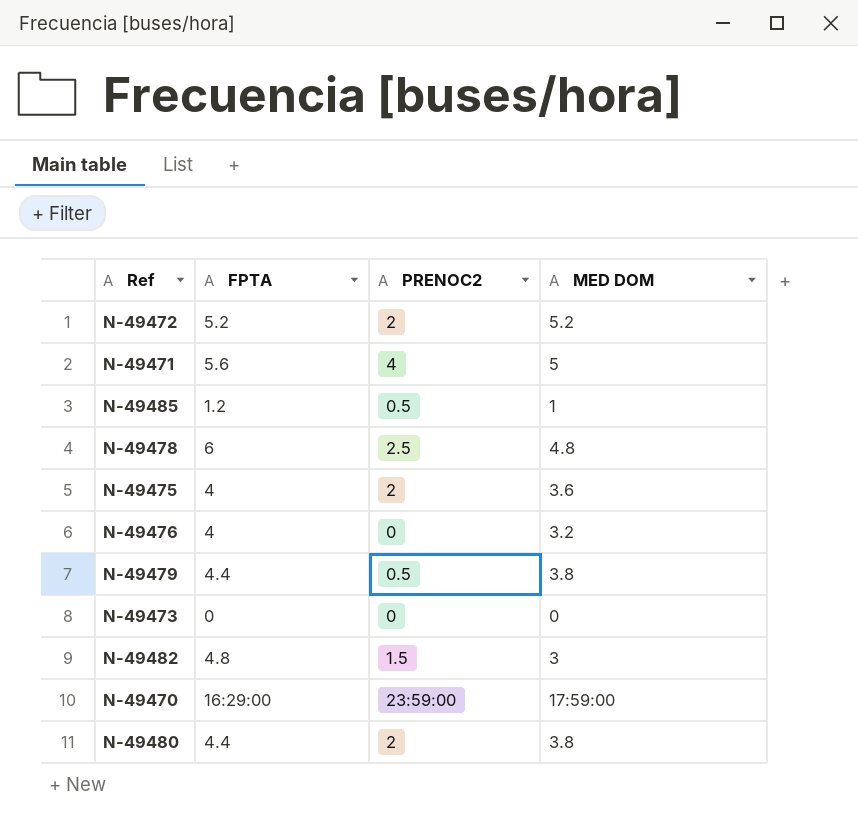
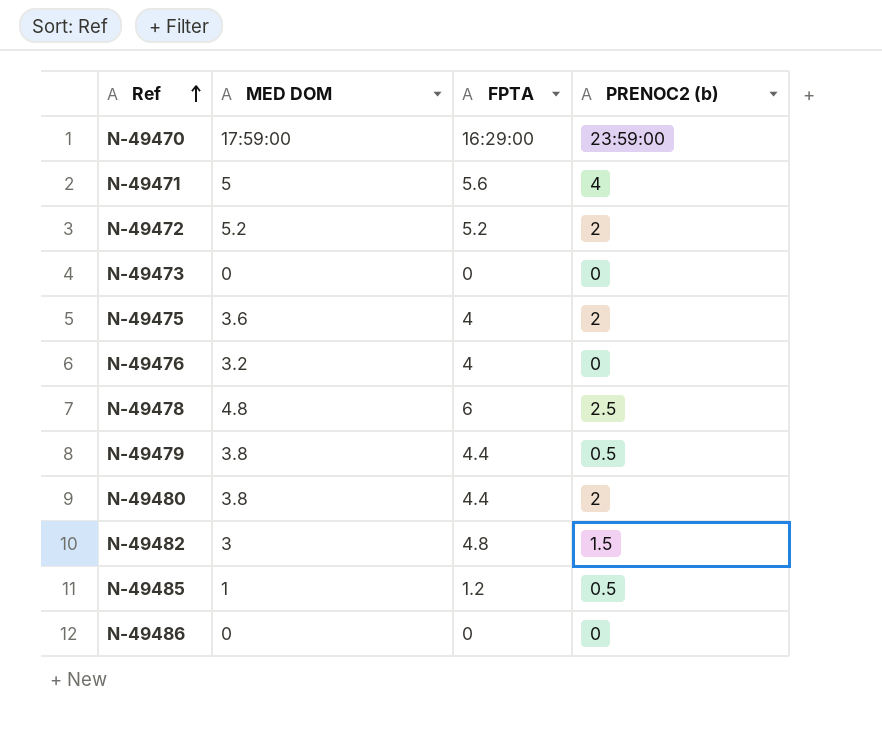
row order: none -> Ref ascending
column MED DOM | position: 4 -> 2
column name: PRENOC2 -> PRENOC2 (b)
row N-49486: none -> 0 | 0 | 0

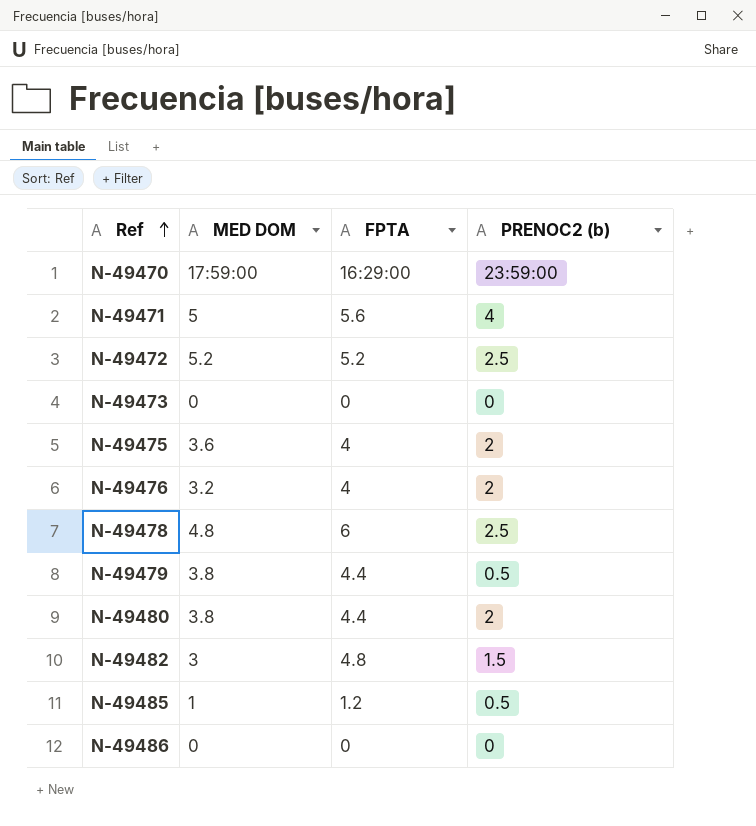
N-49472 | PRENOC2 (b): 2 -> 2.5
N-49476 | PRENOC2 (b): 0 -> 2

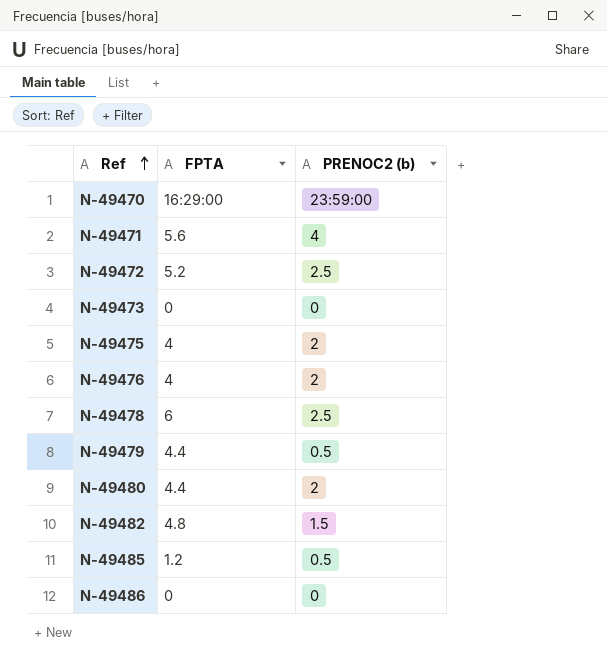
column MED DOM | position: 2 -> none

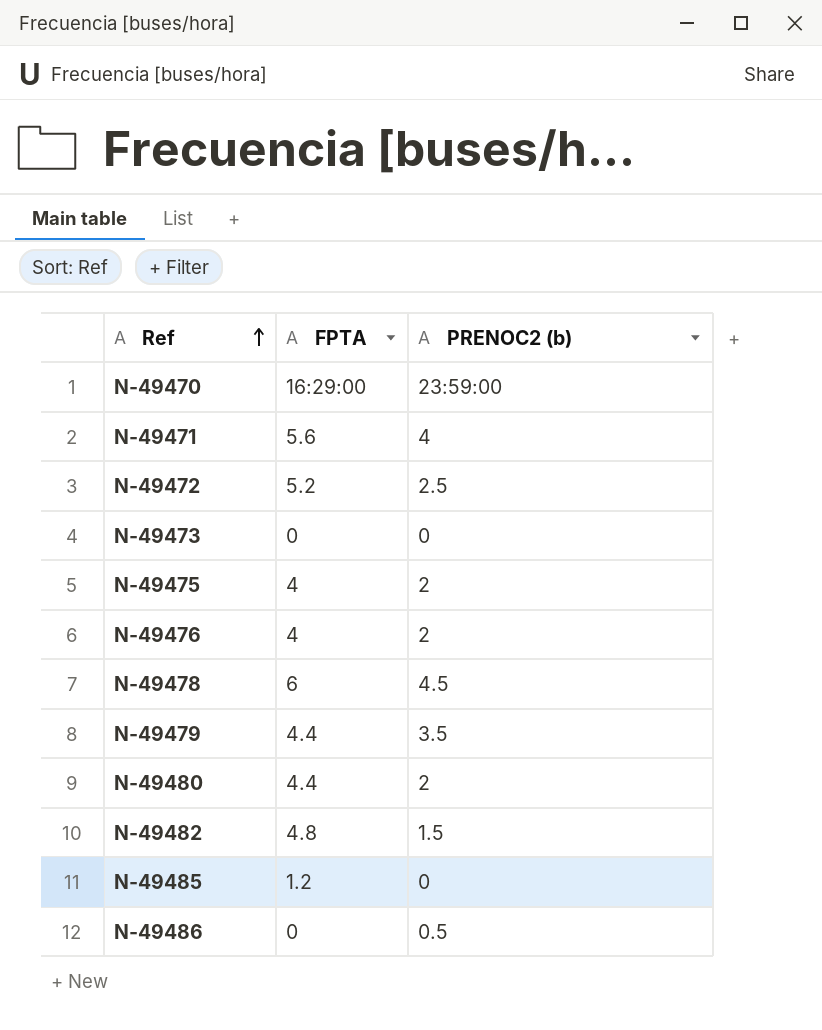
N-49478 | PRENOC2 (b): 2.5 -> 4.5
N-49479 | PRENOC2 (b): 0.5 -> 3.5
N-49485 | PRENOC2 (b): 0.5 -> 0
N-49486 | PRENOC2 (b): 0 -> 0.5

